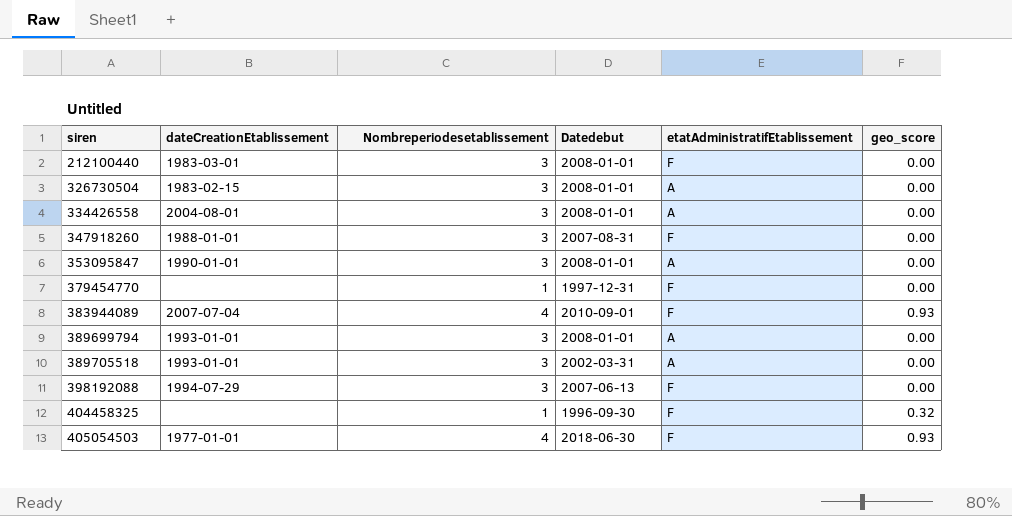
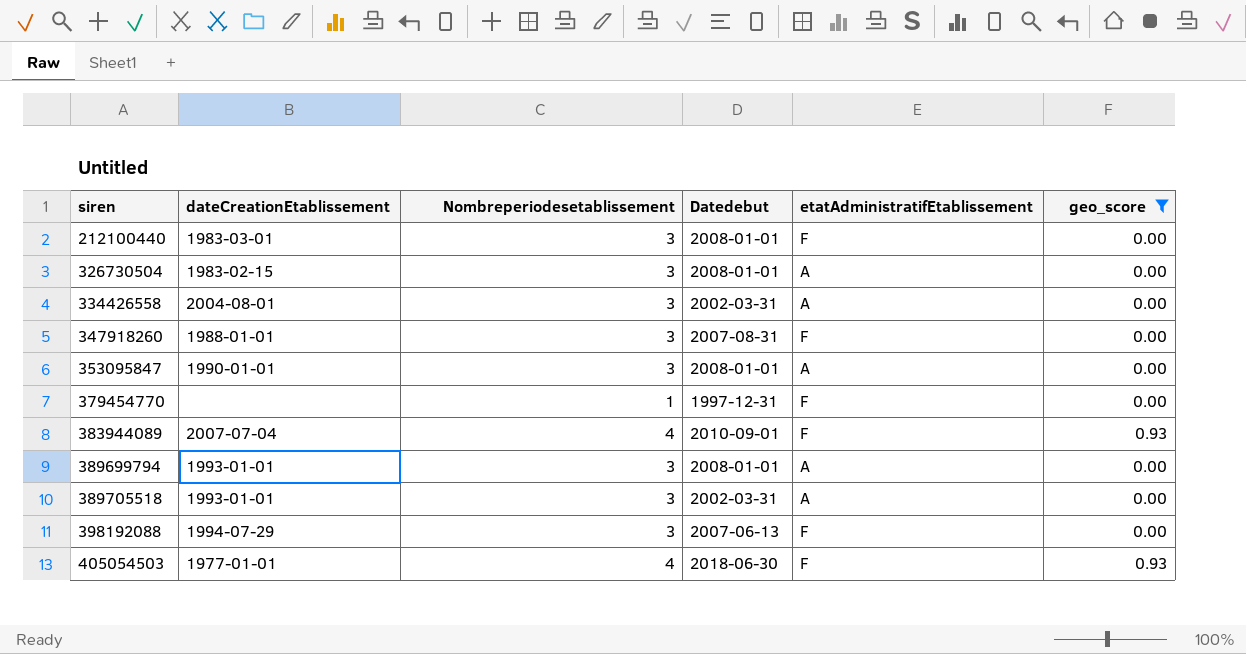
filter: none -> geo_score != 0.32
334426558 | Datedebut: 2008-01-01 -> 2002-03-31

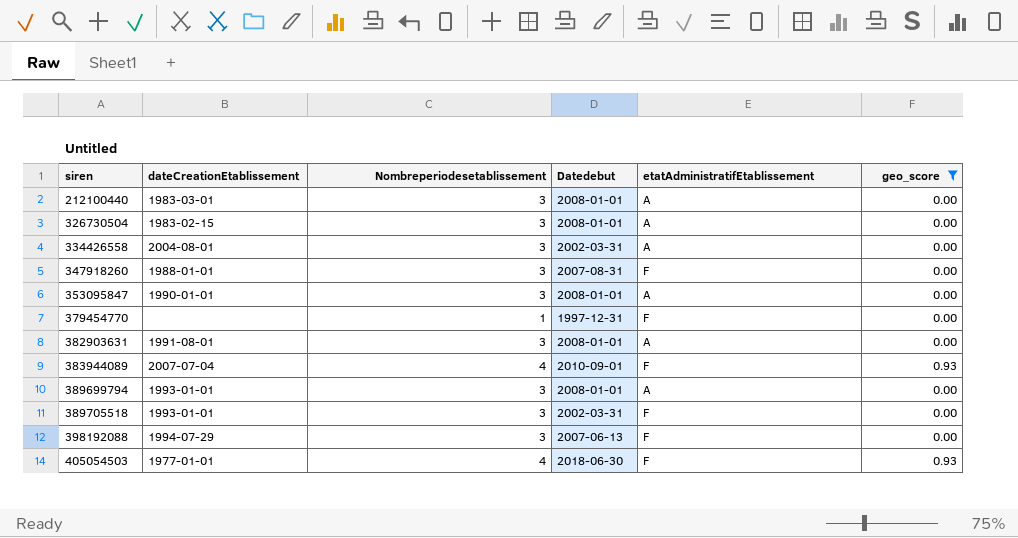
212100440 | etatAdministratifEtablissement: F -> A
row 382903631: none -> 1991-08-01 | 3 | 2008-01-01 | A | 0.00
389705518 | etatAdministratifEtablissement: A -> F

